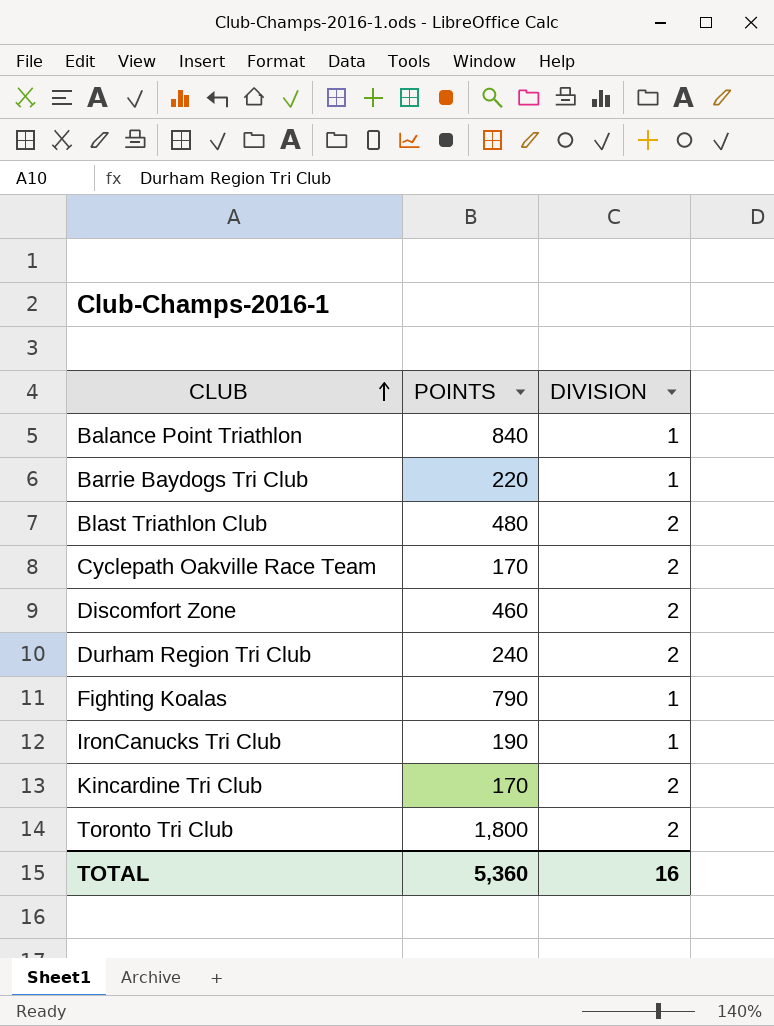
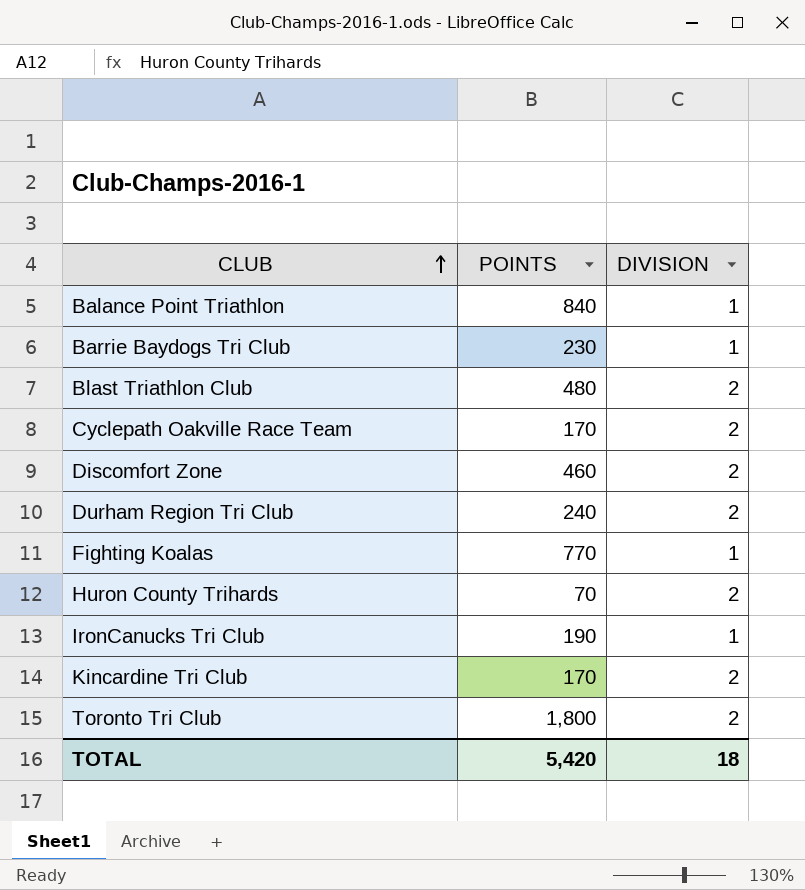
Barrie Baydogs Tri Club | POINTS: 220 -> 230
Fighting Koalas | POINTS: 790 -> 770
row Huron County Trihards: none -> 70 | 2
TOTAL | POINTS: 5,360 -> 5,420
TOTAL | DIVISION: 16 -> 18

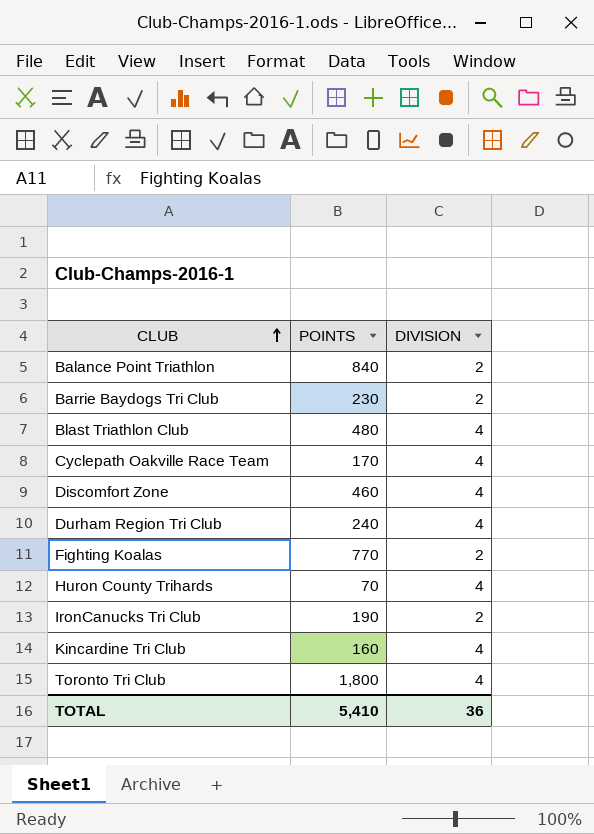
Balance Point Triathlon | DIVISION: 1 -> 2
Barrie Baydogs Tri Club | DIVISION: 1 -> 2
Blast Triathlon Club | DIVISION: 2 -> 4
Cyclepath Oakville Race Team | DIVISION: 2 -> 4
Discomfort Zone | DIVISION: 2 -> 4
Durham Region Tri Club | DIVISION: 2 -> 4
Fighting Koalas | DIVISION: 1 -> 2
Huron County Trihards | DIVISION: 2 -> 4
IronCanucks Tri Club | DIVISION: 1 -> 2
Kincardine Tri Club | POINTS: 170 -> 160
Kincardine Tri Club | DIVISION: 2 -> 4
Toronto Tri Club | DIVISION: 2 -> 4
TOTAL | POINTS: 5,420 -> 5,410
TOTAL | DIVISION: 18 -> 36

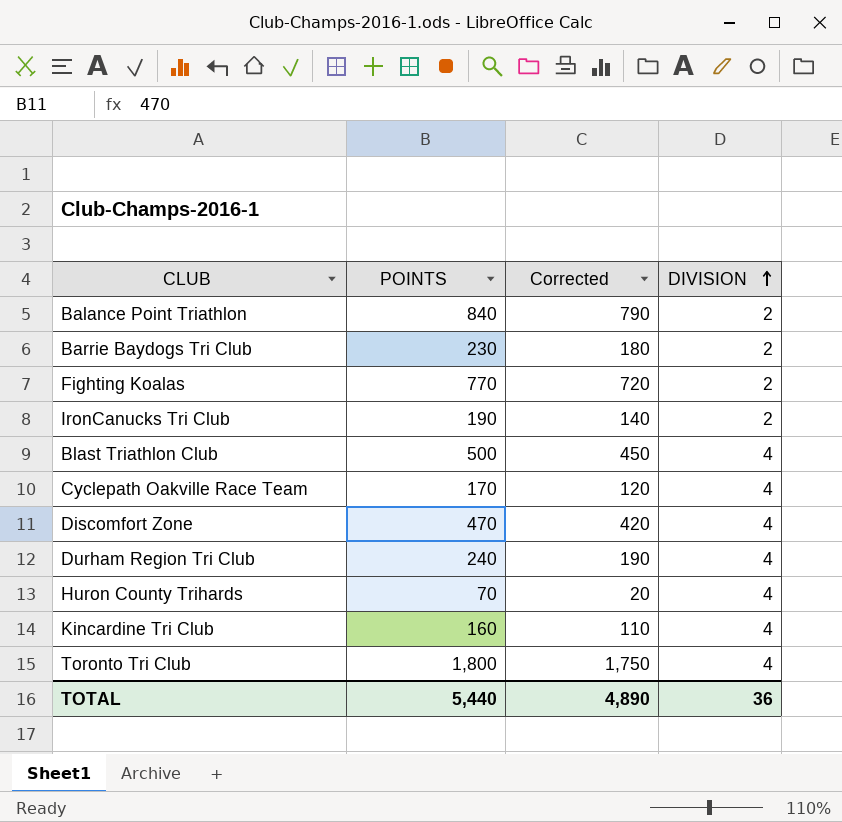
row order: CLUB ascending -> DIVISION ascending
column Corrected | formula: none -> [POINTS] - 50
Blast Triathlon Club | POINTS: 480 -> 500
Discomfort Zone | POINTS: 460 -> 470
TOTAL | POINTS: 5,410 -> 5,440

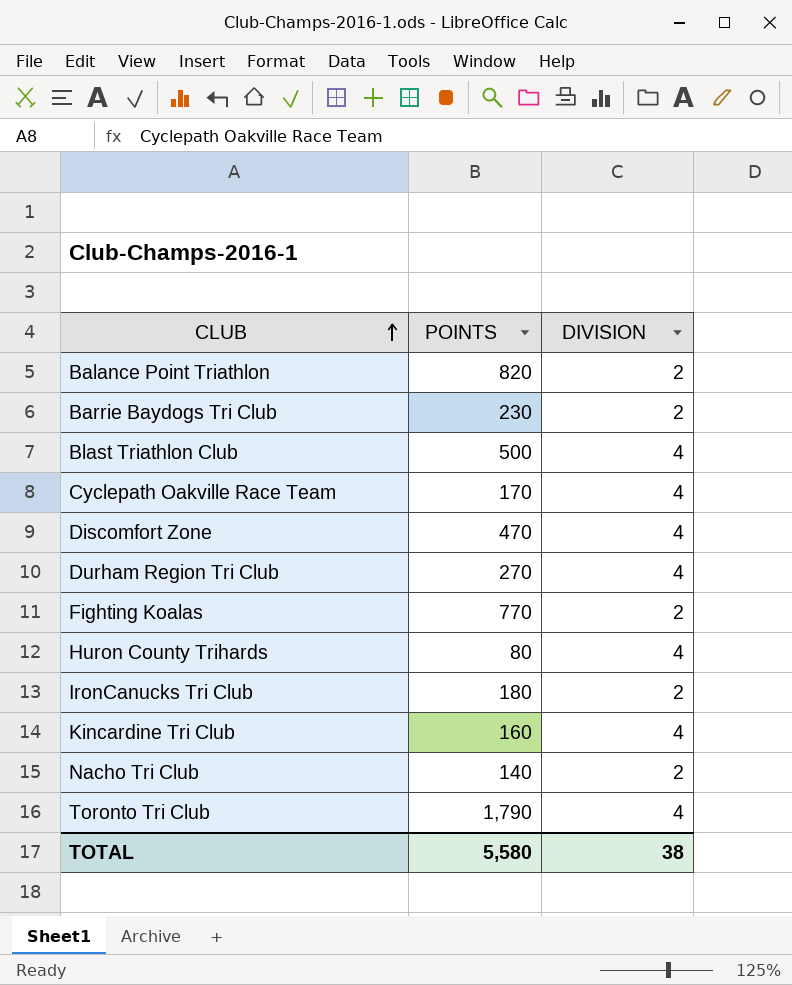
row order: DIVISION ascending -> CLUB ascending
column Corrected | formula: [POINTS] - 50 -> none
Balance Point Triathlon | POINTS: 840 -> 820
Durham Region Tri Club | POINTS: 240 -> 270
Huron County Trihards | POINTS: 70 -> 80
IronCanucks Tri Club | POINTS: 190 -> 180
row Nacho Tri Club: none -> 140 | 2
Toronto Tri Club | POINTS: 1,800 -> 1,790
TOTAL | POINTS: 5,440 -> 5,580
TOTAL | DIVISION: 36 -> 38

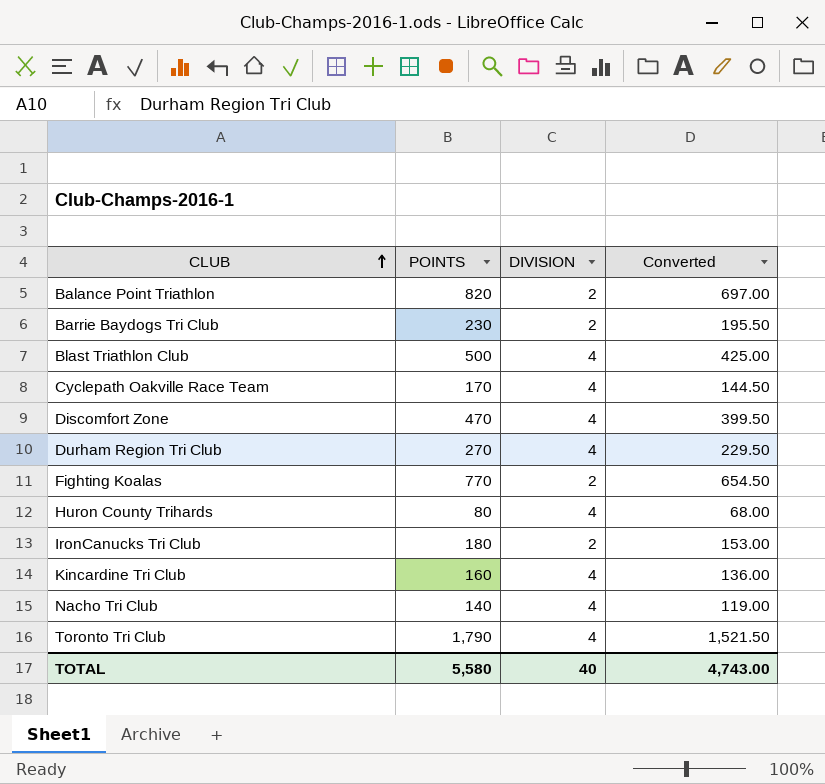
column Converted | formula: none -> [POINTS] * 0.85
Nacho Tri Club | DIVISION: 2 -> 4
TOTAL | DIVISION: 38 -> 40

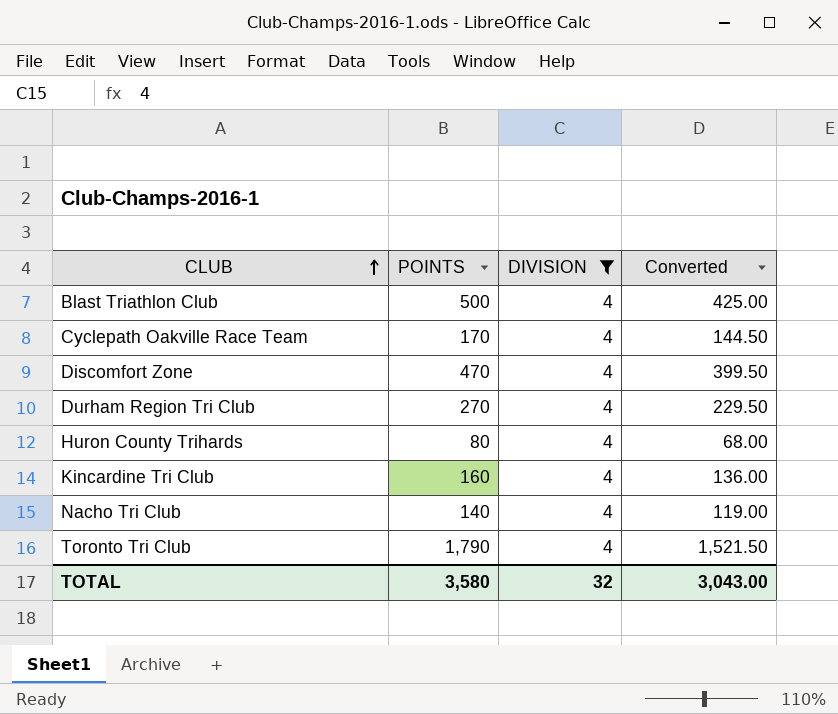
filter: none -> DIVISION = 4
TOTAL | POINTS: 5,580 -> 3,580
TOTAL | DIVISION: 40 -> 32
TOTAL | Converted: 4,743.00 -> 3,043.00

